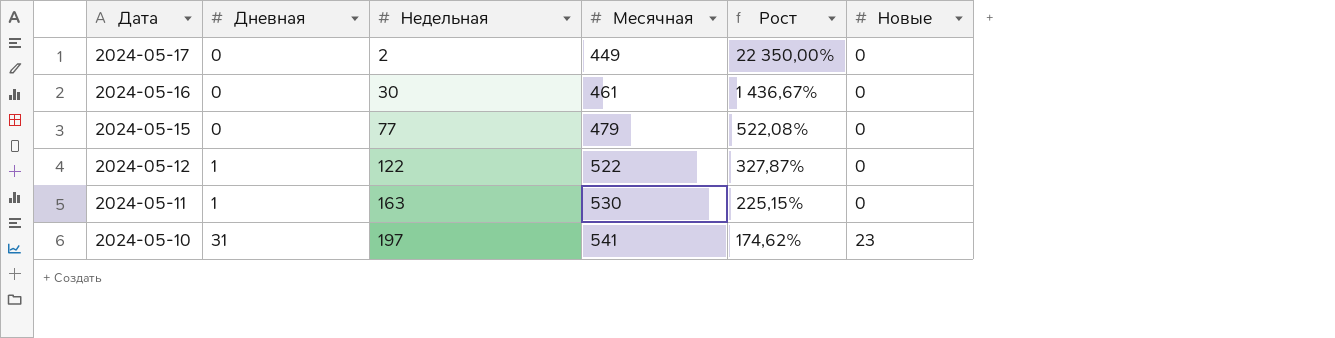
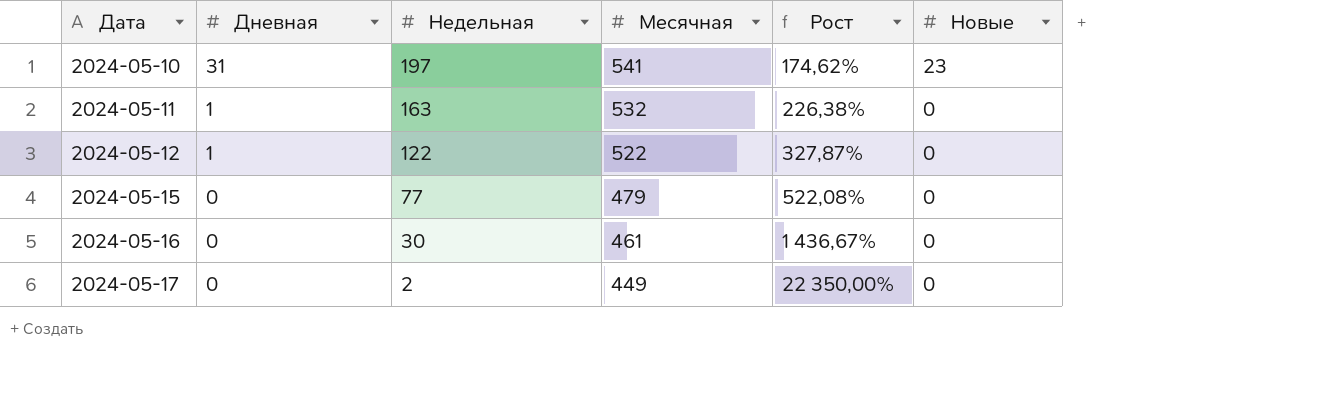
row order: Дата descending -> Дата ascending
2024-05-11 | Месячная: 530 -> 532
2024-05-11 | Рост: 225,15% -> 226,38%

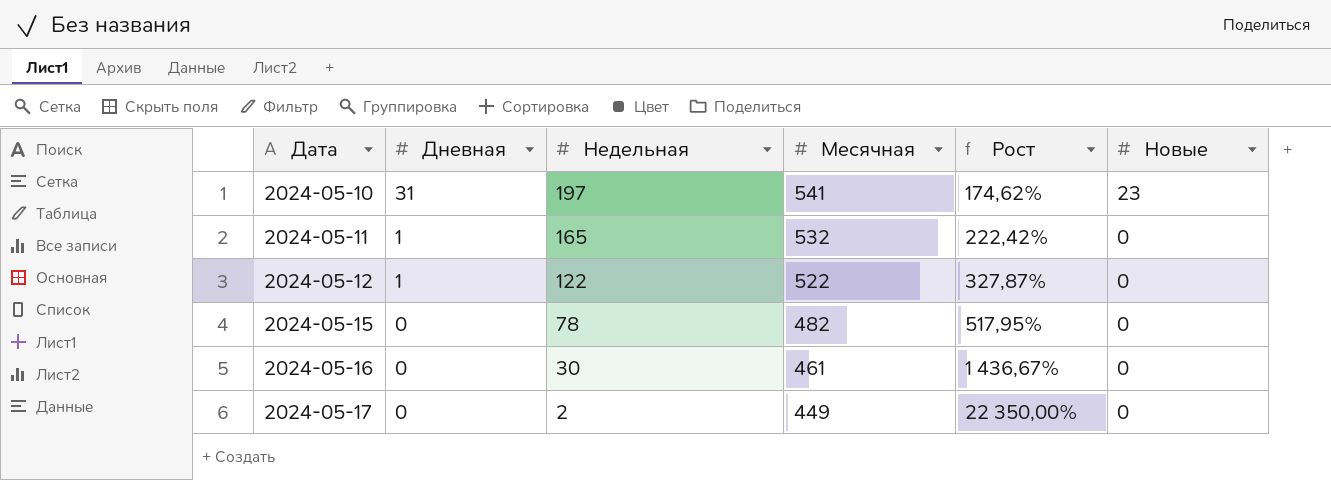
2024-05-11 | Недельная: 163 -> 165
2024-05-11 | Рост: 226,38% -> 222,42%
2024-05-15 | Недельная: 77 -> 78
2024-05-15 | Месячная: 479 -> 482
2024-05-15 | Рост: 522,08% -> 517,95%

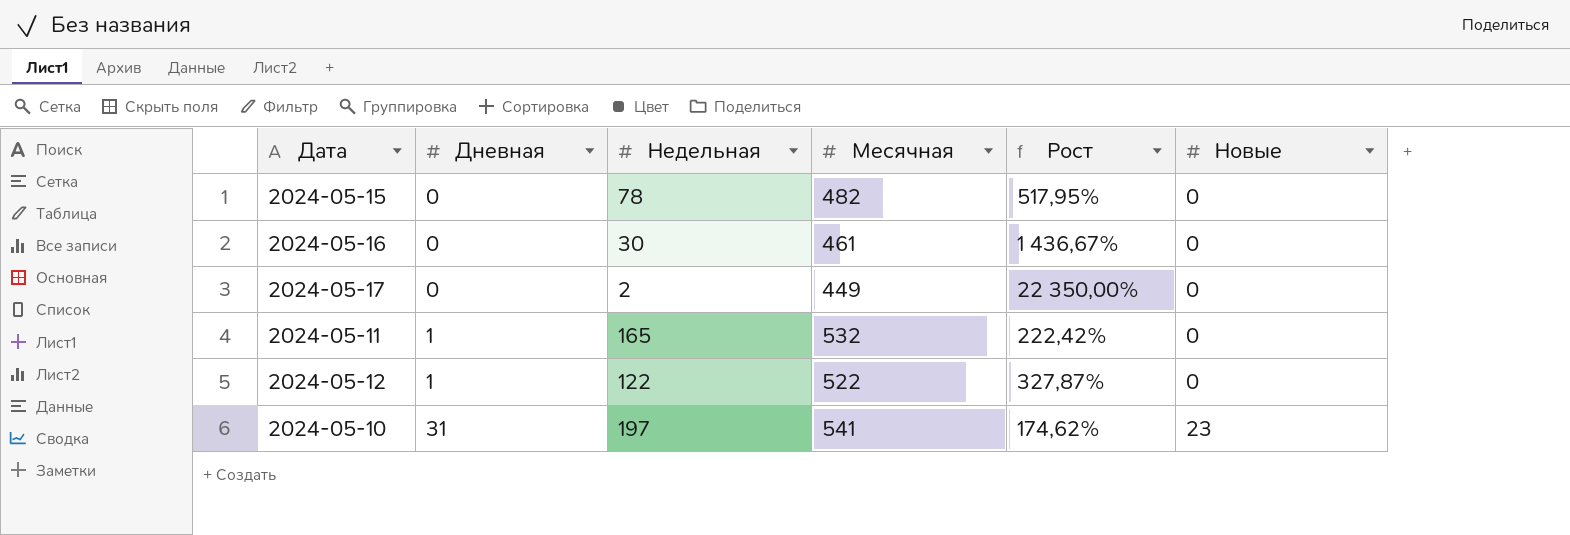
row order: Дата ascending -> Дневная ascending

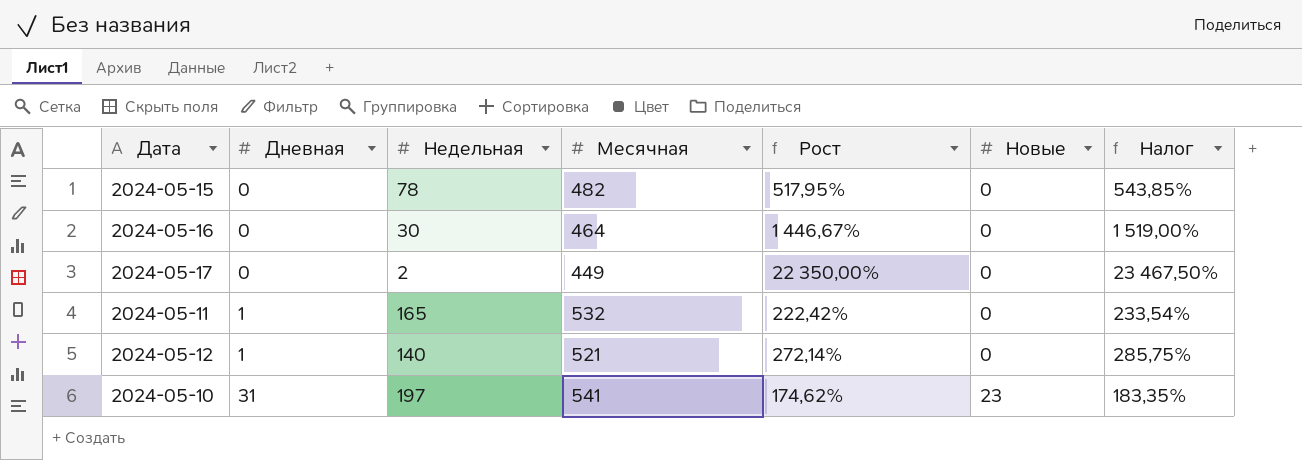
column Налог | formula: none -> [Рост] * 1,05
2024-05-16 | Месячная: 461 -> 464
2024-05-16 | Рост: 1 436,67% -> 1 446,67%
2024-05-12 | Недельная: 122 -> 140
2024-05-12 | Месячная: 522 -> 521
2024-05-12 | Рост: 327,87% -> 272,14%

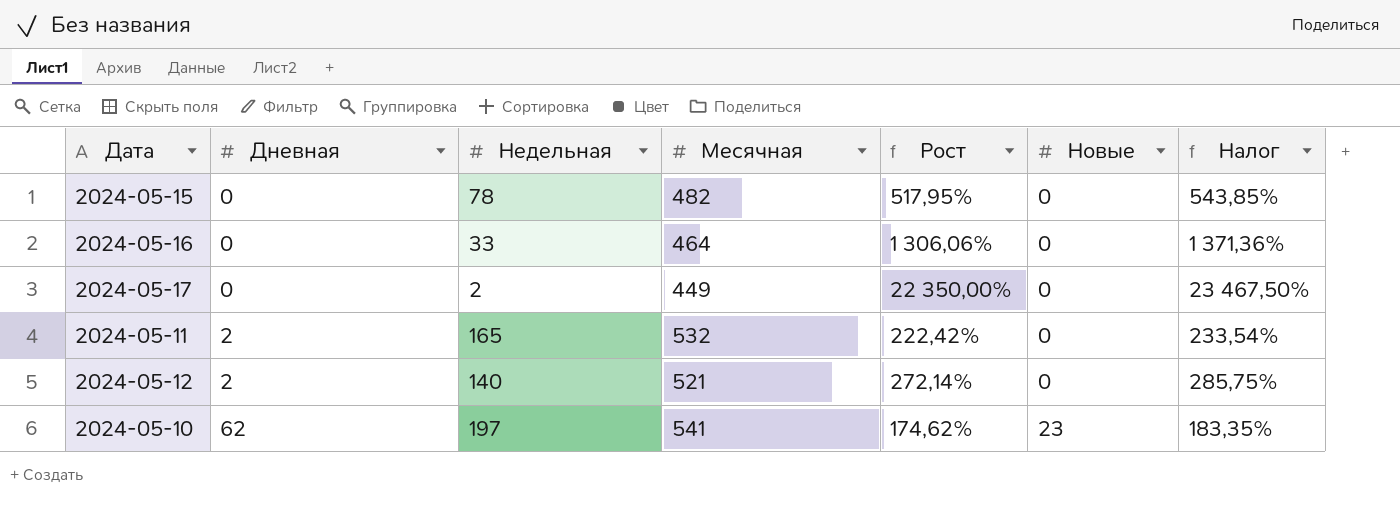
2024-05-16 | Недельная: 30 -> 33
2024-05-16 | Рост: 1 446,67% -> 1 306,06%
2024-05-16 | Налог: 1 519,00% -> 1 371,36%
2024-05-11 | Дневная: 1 -> 2
2024-05-12 | Дневная: 1 -> 2
2024-05-10 | Дневная: 31 -> 62

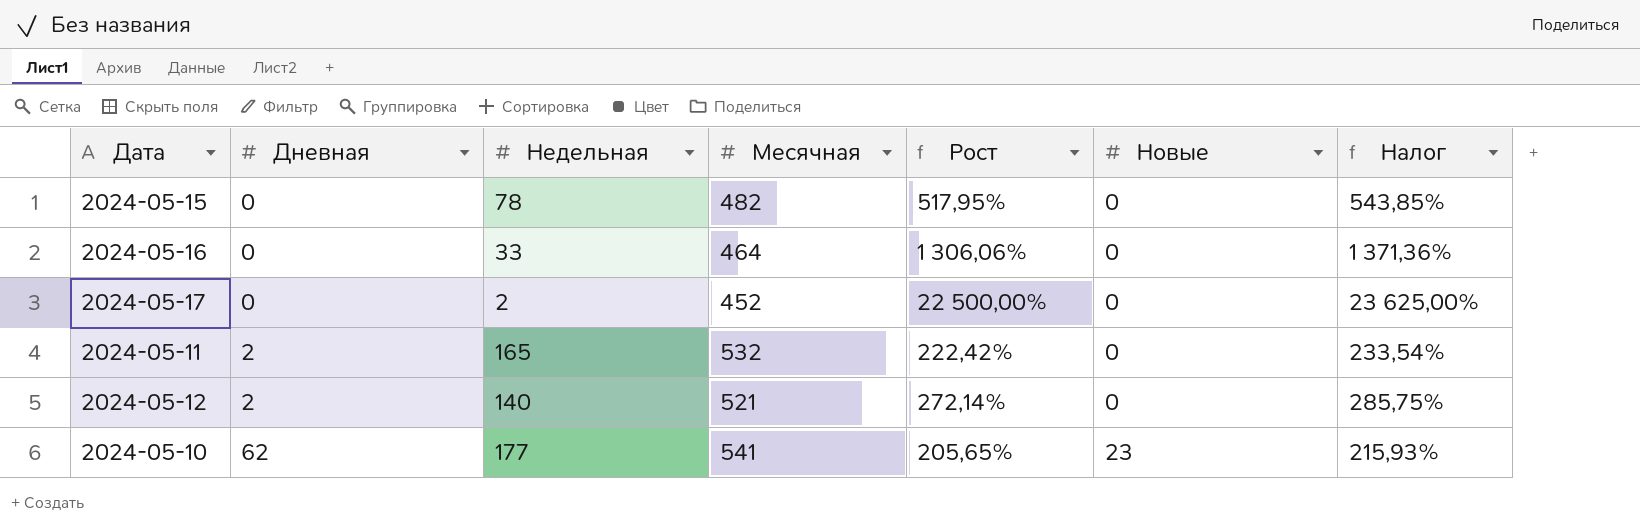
2024-05-17 | Месячная: 449 -> 452
2024-05-17 | Рост: 22 350,00% -> 22 500,00%
2024-05-17 | Налог: 23 467,50% -> 23 625,00%
2024-05-10 | Недельная: 197 -> 177
2024-05-10 | Рост: 174,62% -> 205,65%
2024-05-10 | Налог: 183,35% -> 215,93%

